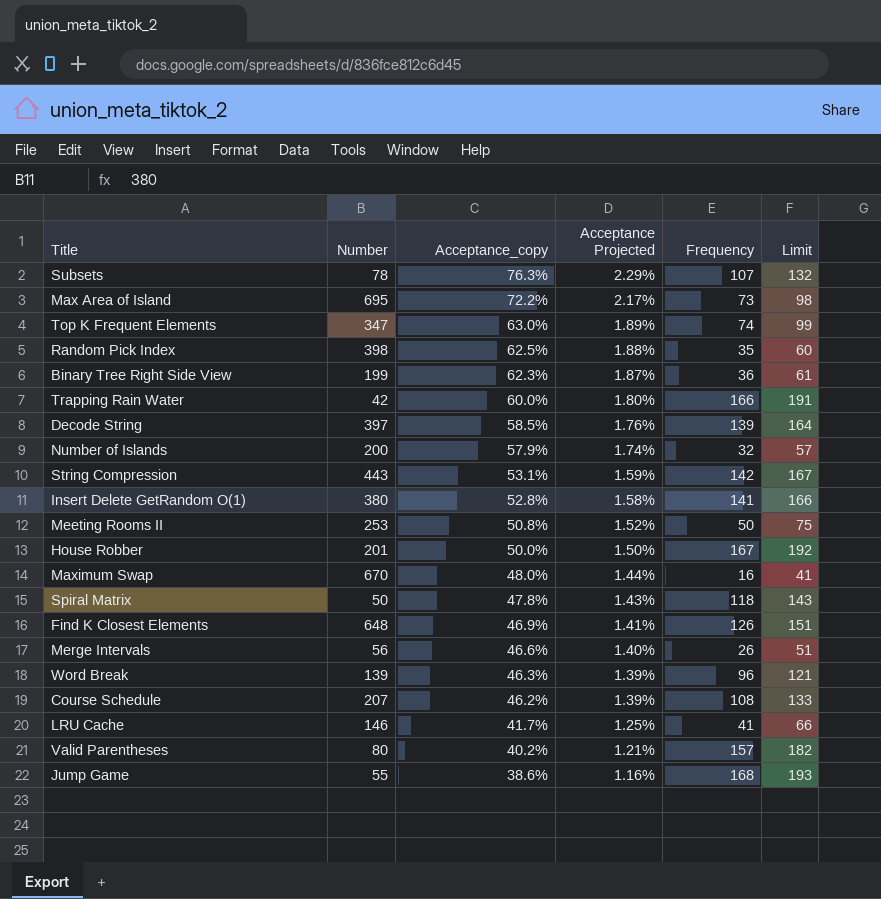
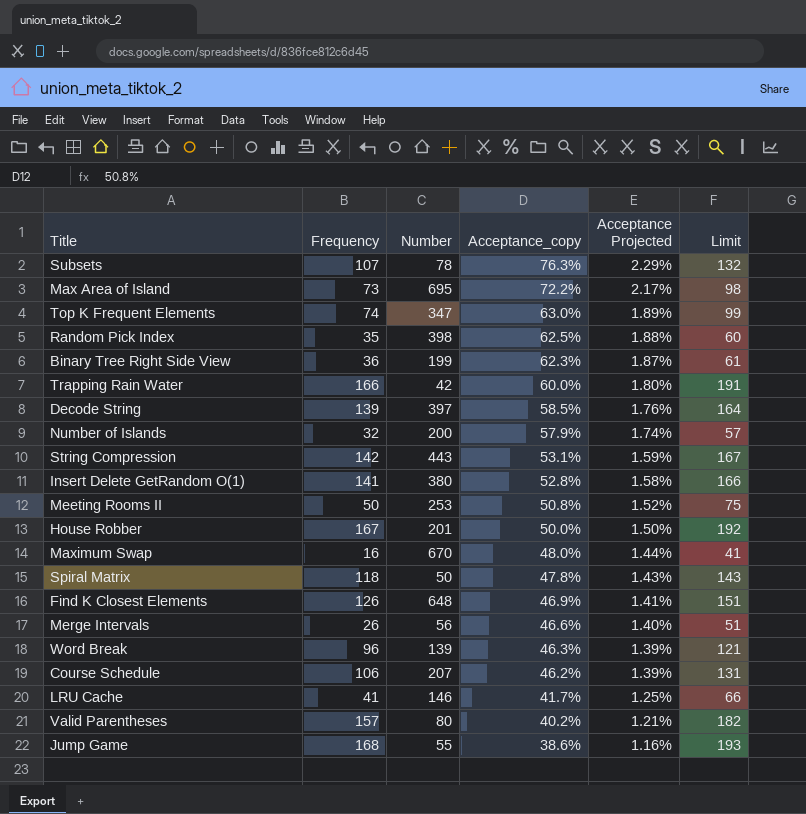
column Frequency | position: 5 -> 2
Course Schedule | Frequency: 108 -> 106
Course Schedule | Limit: 133 -> 131

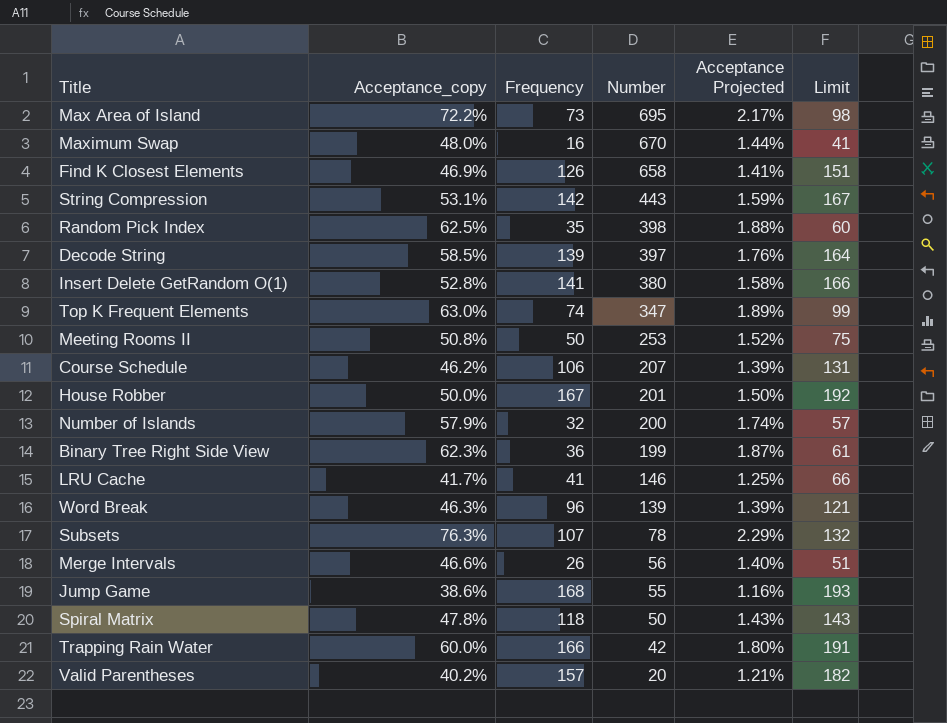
row order: Acceptance_copy descending -> Number descending
column Acceptance_copy | position: 4 -> 2
Find K Closest Elements | Number: 648 -> 658
Valid Parentheses | Number: 80 -> 20

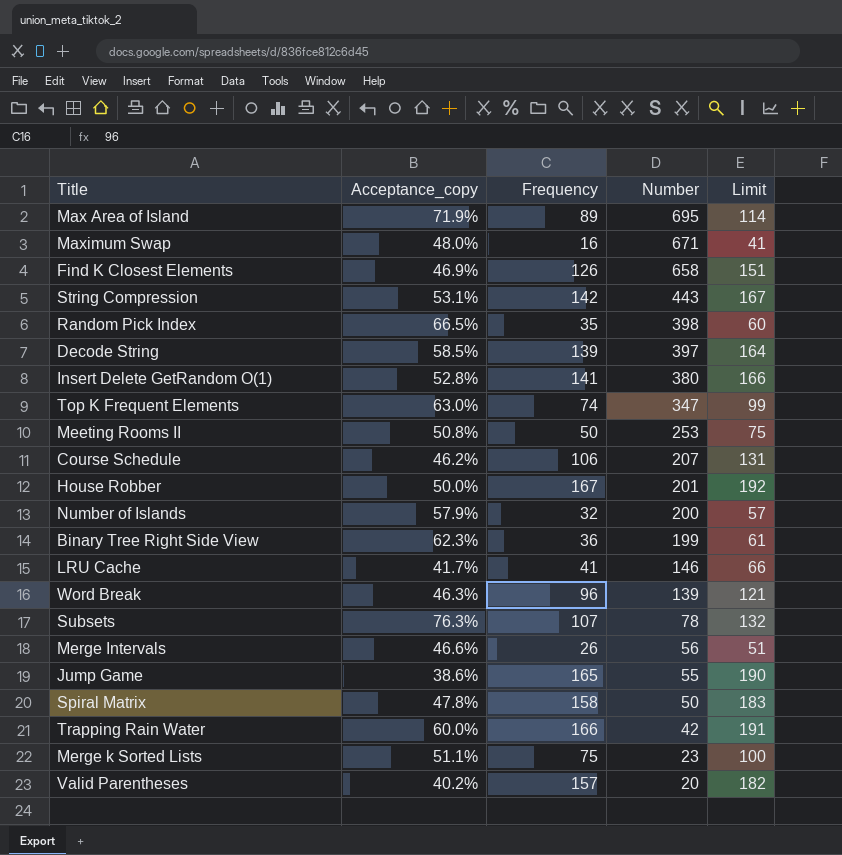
column Acceptance Projected | formula: [Acceptance_copy] * 0.03 -> none
Max Area of Island | Acceptance_copy: 72.2% -> 71.9%
Max Area of Island | Frequency: 73 -> 89
Max Area of Island | Limit: 98 -> 114
Maximum Swap | Number: 670 -> 671
Random Pick Index | Acceptance_copy: 62.5% -> 66.5%
Jump Game | Frequency: 168 -> 165
Jump Game | Limit: 193 -> 190
Spiral Matrix | Frequency: 118 -> 158
Spiral Matrix | Limit: 143 -> 183
row Merge k Sorted Lists: none -> 51.1% | 75 | 23 | 100

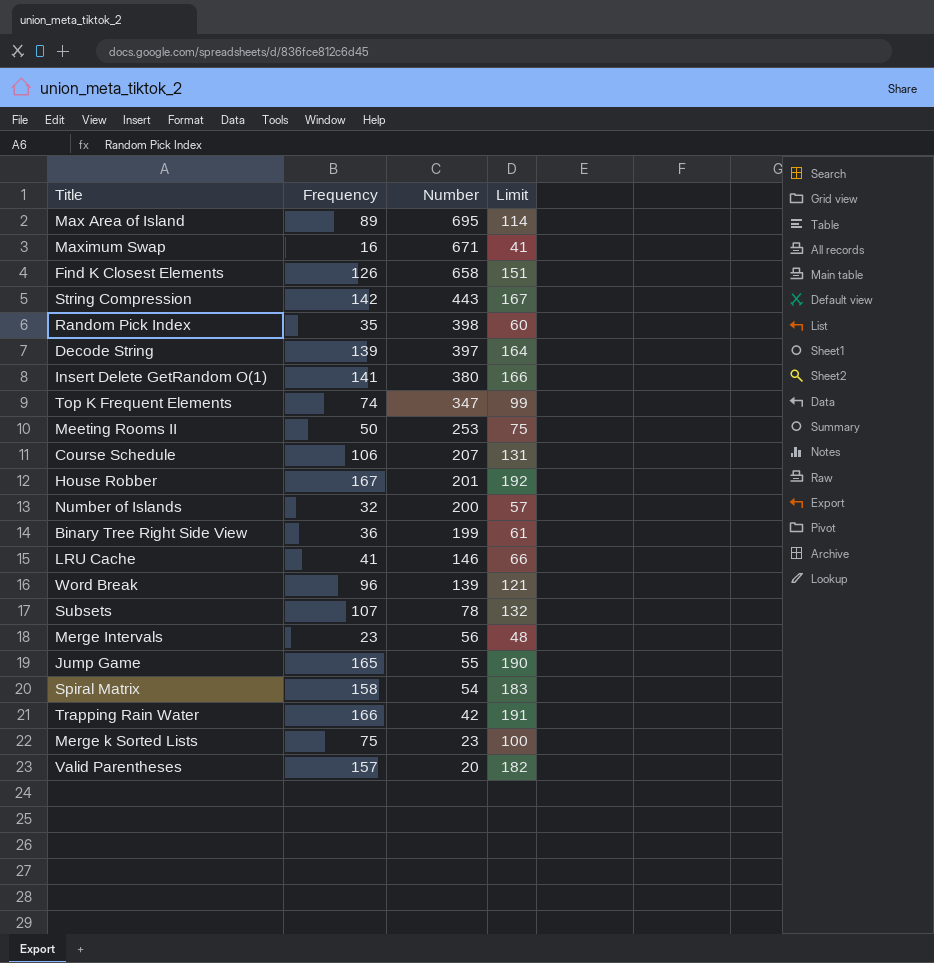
column Acceptance_copy | position: 2 -> none
Merge Intervals | Frequency: 26 -> 23
Merge Intervals | Limit: 51 -> 48
Spiral Matrix | Number: 50 -> 54

